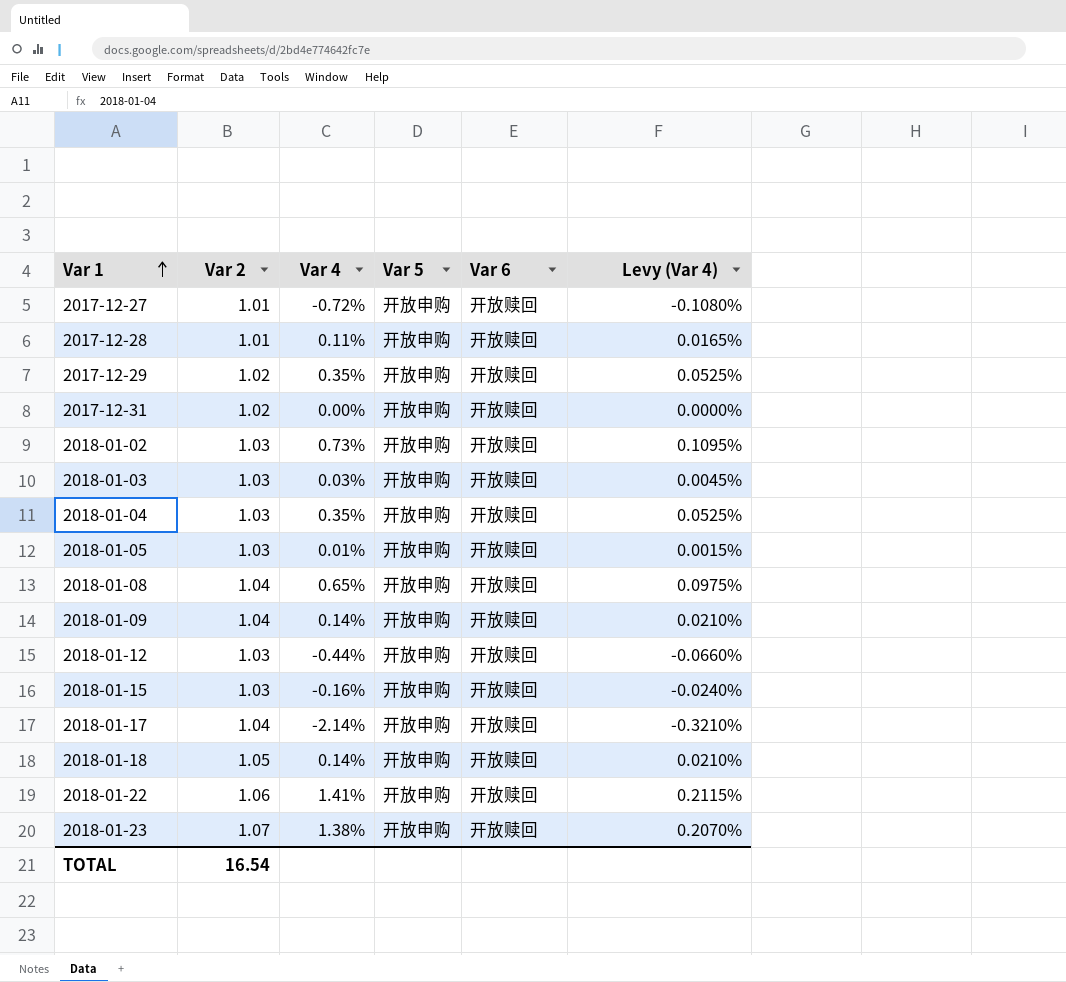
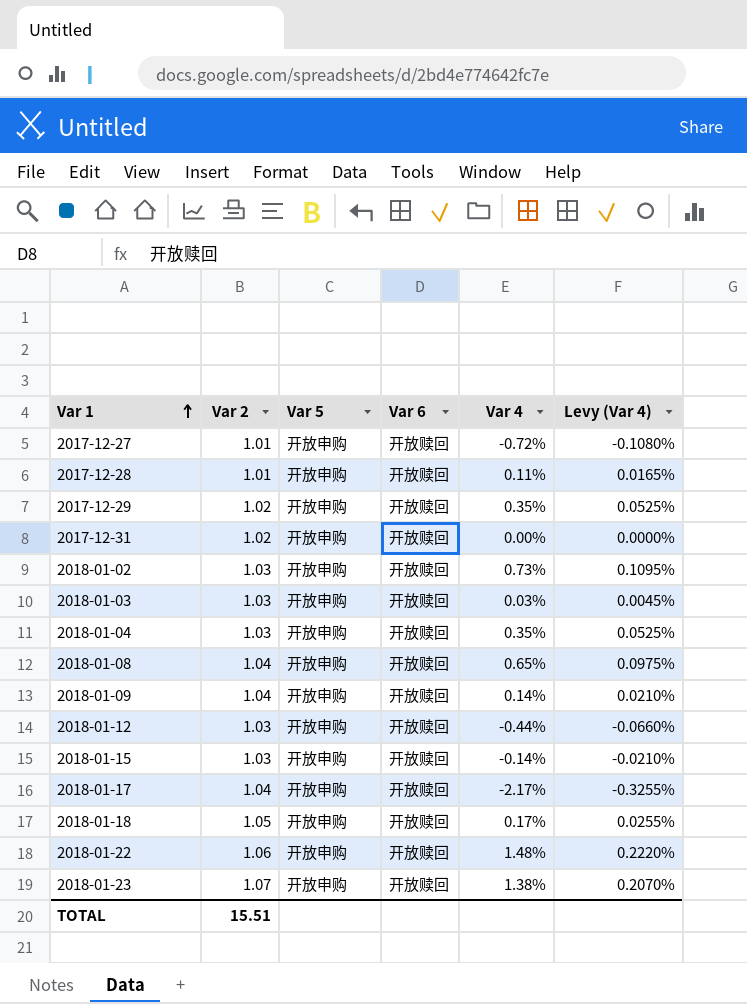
column Var 4 | position: 3 -> 5
row 2018-01-05: 1.03 | 0.01% | 开放申购 | 开放赎回 | 0.0015% -> none
2018-01-15 | Var 4: -0.16% -> -0.14%
2018-01-15 | Levy (Var 4): -0.0240% -> -0.0210%
2018-01-17 | Var 4: -2.14% -> -2.17%
2018-01-17 | Levy (Var 4): -0.3210% -> -0.3255%
2018-01-18 | Var 4: 0.14% -> 0.17%
2018-01-18 | Levy (Var 4): 0.0210% -> 0.0255%
2018-01-22 | Var 4: 1.41% -> 1.48%
2018-01-22 | Levy (Var 4): 0.2115% -> 0.2220%
TOTAL | Var 2: 16.54 -> 15.51

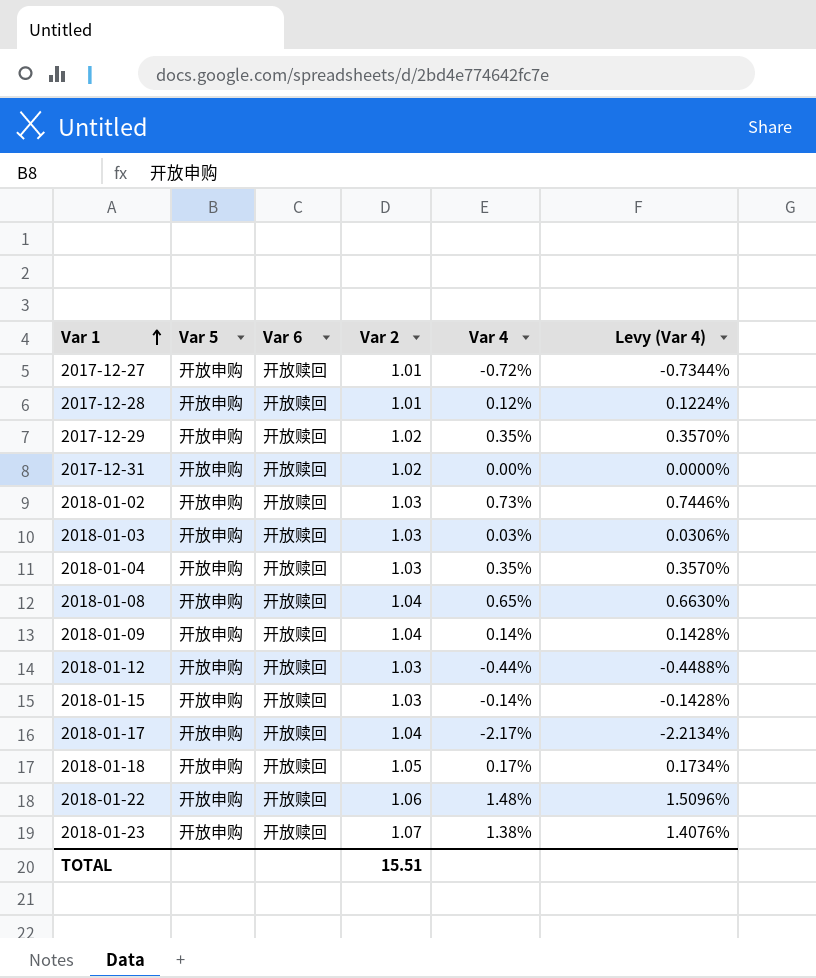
column Var 2 | position: 2 -> 4
column Levy (Var 4) | formula: [Var 4] * 0.15 -> [Var 4] * 1.02
2017-12-28 | Var 4: 0.11% -> 0.12%

